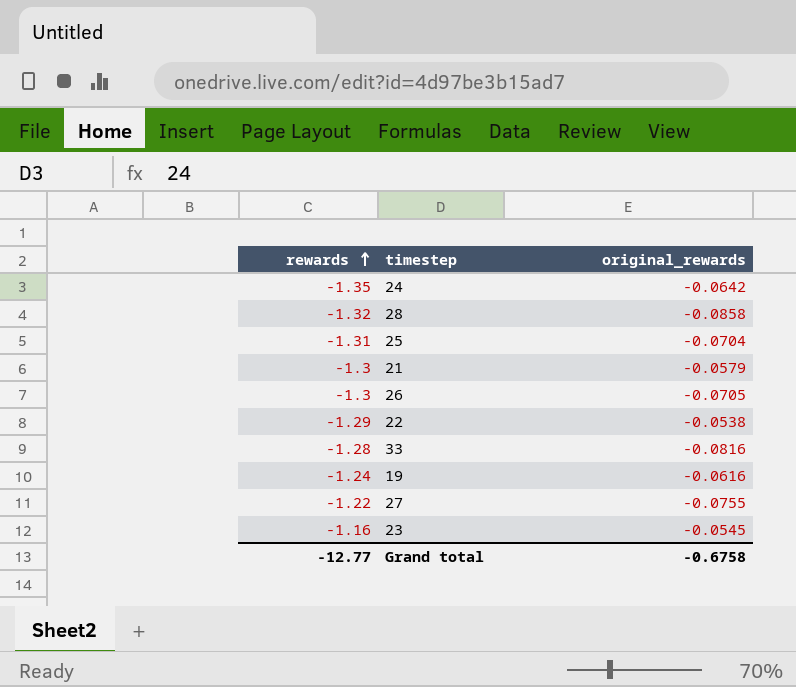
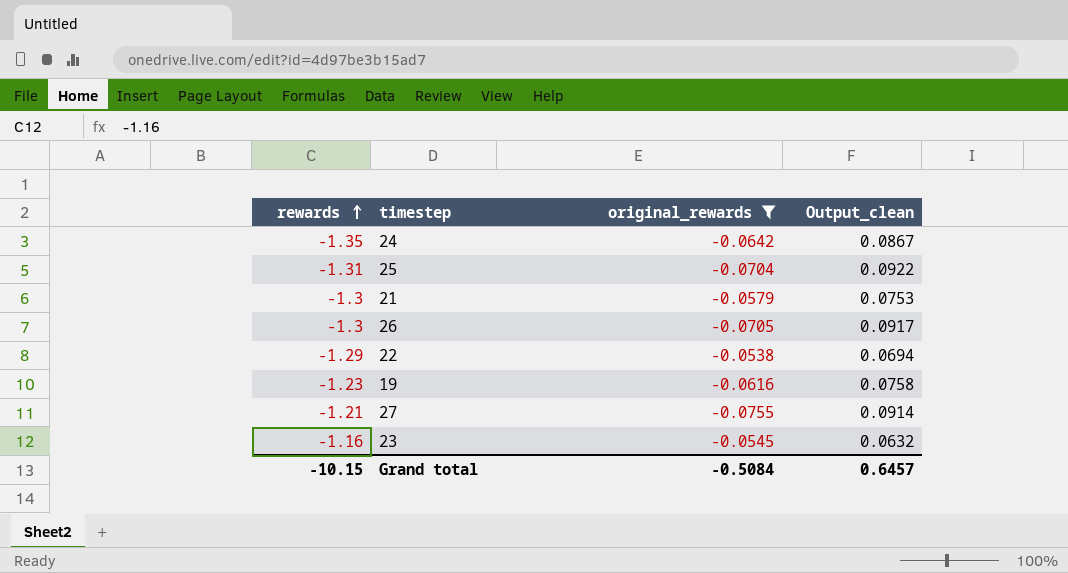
filter: none -> original_rewards >= -0.0755
column Output_clean | formula: none -> [rewards] * [original_rewards]
19 | rewards: -1.24 -> -1.23
27 | rewards: -1.22 -> -1.21
Grand total | rewards: -12.77 -> -10.15
Grand total | original_rewards: -0.6758 -> -0.5084

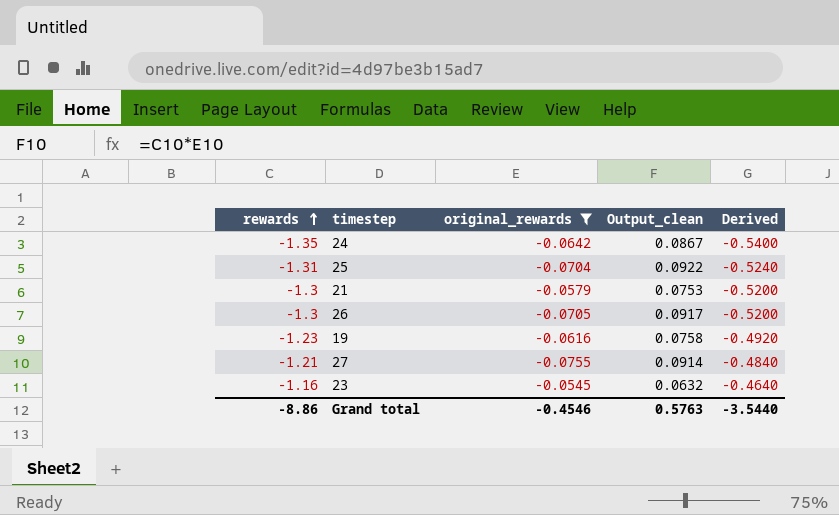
column Derived | formula: none -> [rewards] * 0.4
row 22: -1.29 | -0.0538 | 0.0694 -> none
Grand total | rewards: -10.15 -> -8.86
Grand total | original_rewards: -0.5084 -> -0.4546
Grand total | Output_clean: 0.6457 -> 0.5763

